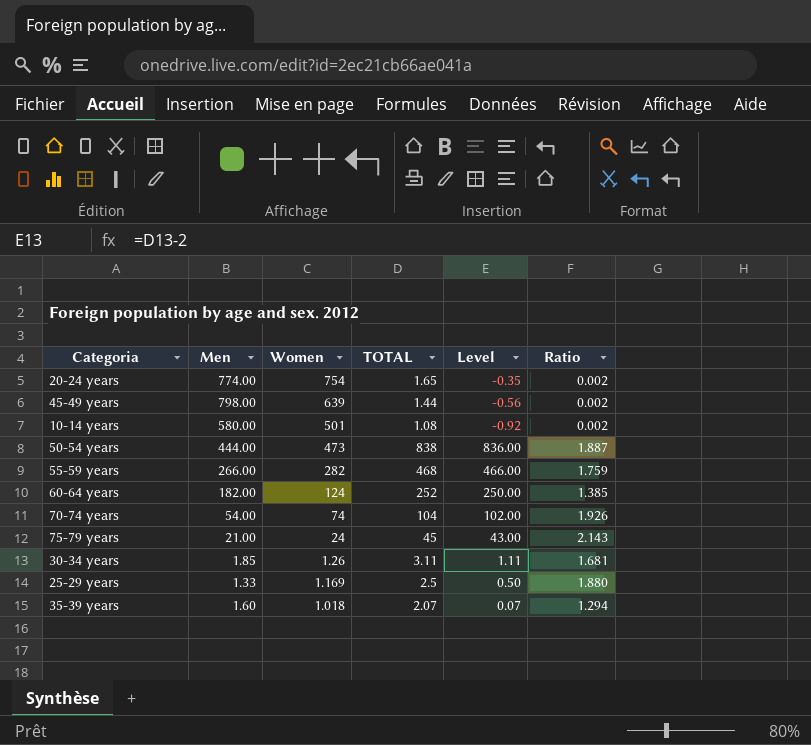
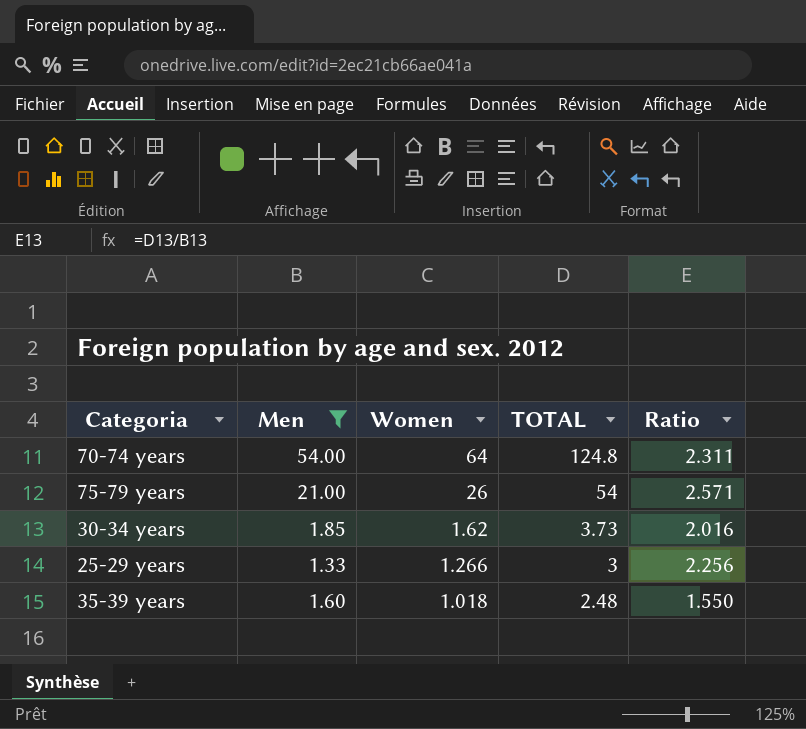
filter: none -> Men <= 54.00
column Level | formula: [TOTAL] - 2 -> none
70-74 years | Women: 74 -> 64
70-74 years | TOTAL: 104 -> 124.8
70-74 years | Ratio: 1.926 -> 2.311
75-79 years | Women: 24 -> 26
75-79 years | TOTAL: 45 -> 54
75-79 years | Ratio: 2.143 -> 2.571
30-34 years | Women: 1.26 -> 1.62
30-34 years | TOTAL: 3.11 -> 3.73
30-34 years | Ratio: 1.681 -> 2.016
25-29 years | Women: 1.169 -> 1.266
25-29 years | TOTAL: 2.5 -> 3
25-29 years | Ratio: 1.880 -> 2.256
35-39 years | TOTAL: 2.07 -> 2.48
35-39 years | Ratio: 1.294 -> 1.550

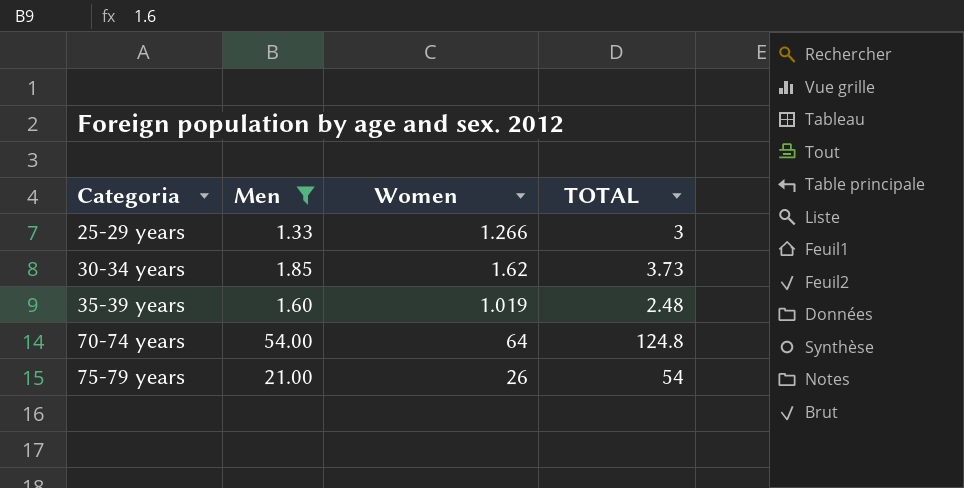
row order: Women descending -> Categoria ascending
column Ratio | formula: [TOTAL] / [Men] -> none
35-39 years | Women: 1.018 -> 1.019

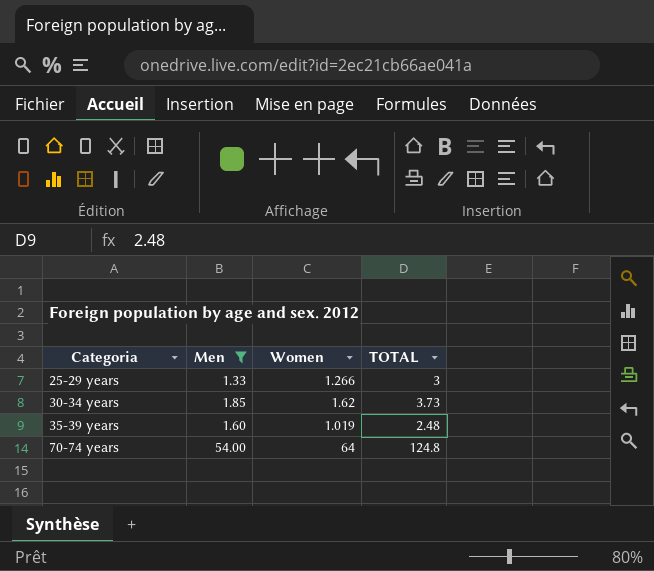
row 75-79 years: 21.00 | 26 | 54 -> none

